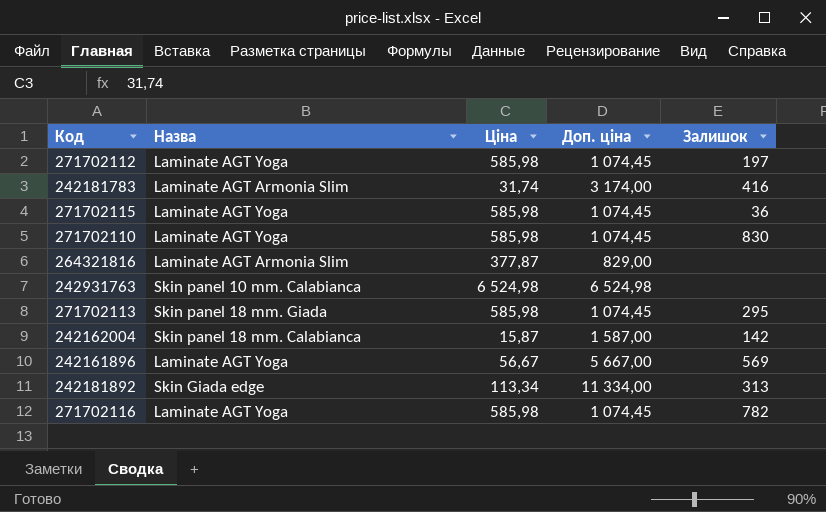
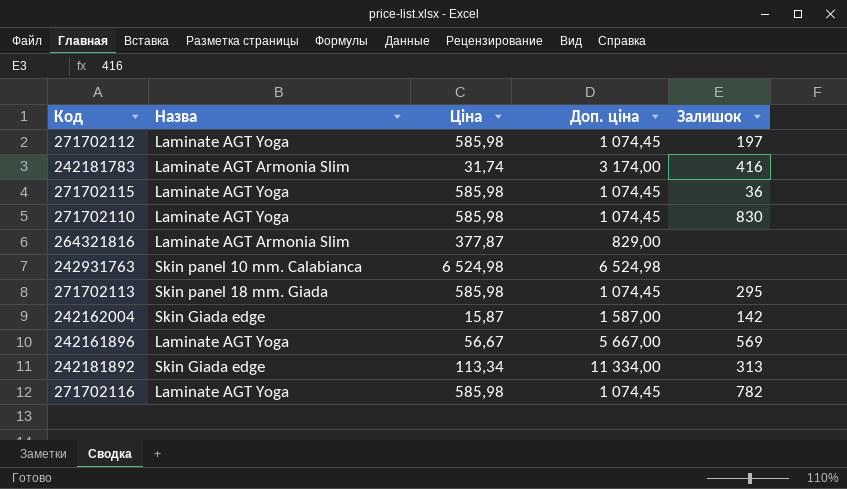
242162004 | Назва: Skin panel 18 mm. Calabianca -> Skin Giada edge

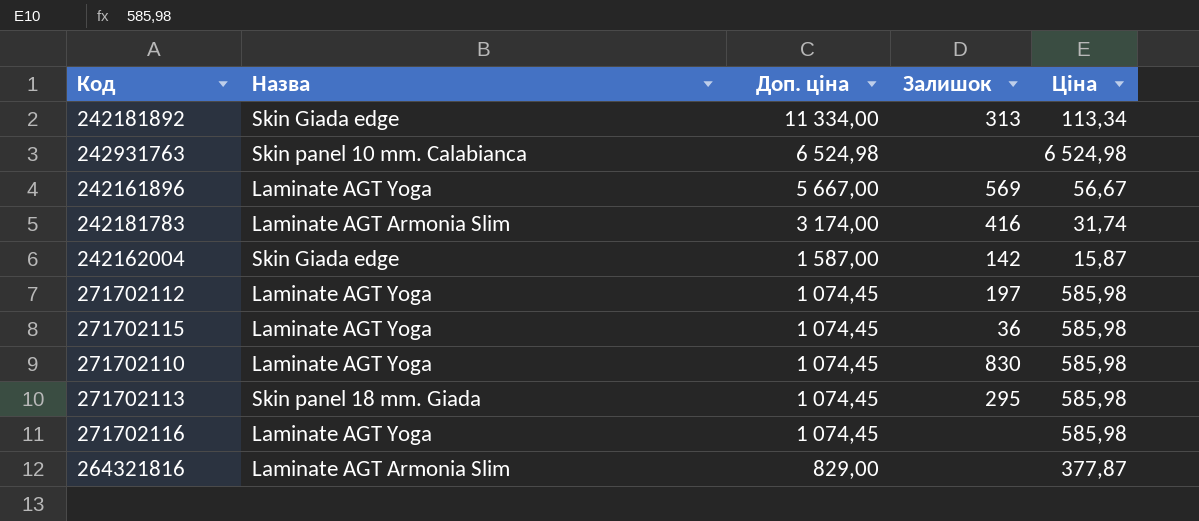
row order: none -> Доп. ціна descending
column Ціна | position: 3 -> 5
271702116 | Залишок: 782 -> none

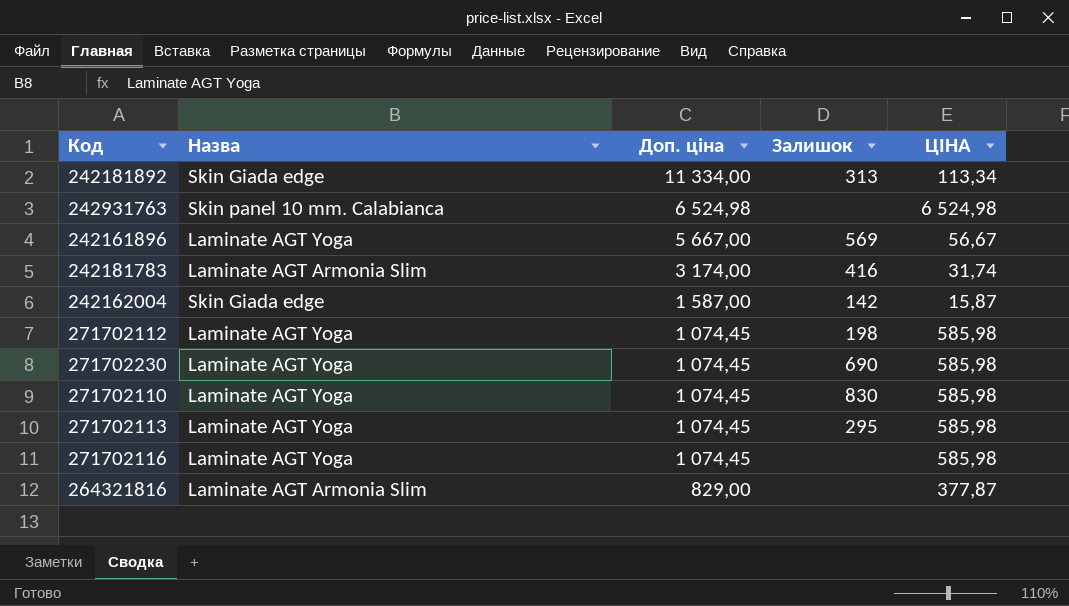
column name: Ціна -> ЦІНА
row 271702115: Laminate AGT Yoga | 1 074,45 | 36 | 585,98 -> none
271702112 | Залишок: 197 -> 198
row 271702230: none -> Laminate AGT Yoga | 1 074,45 | 690 | 585,98
271702113 | Назва: Skin panel 18 mm. Giada -> Laminate AGT Yoga

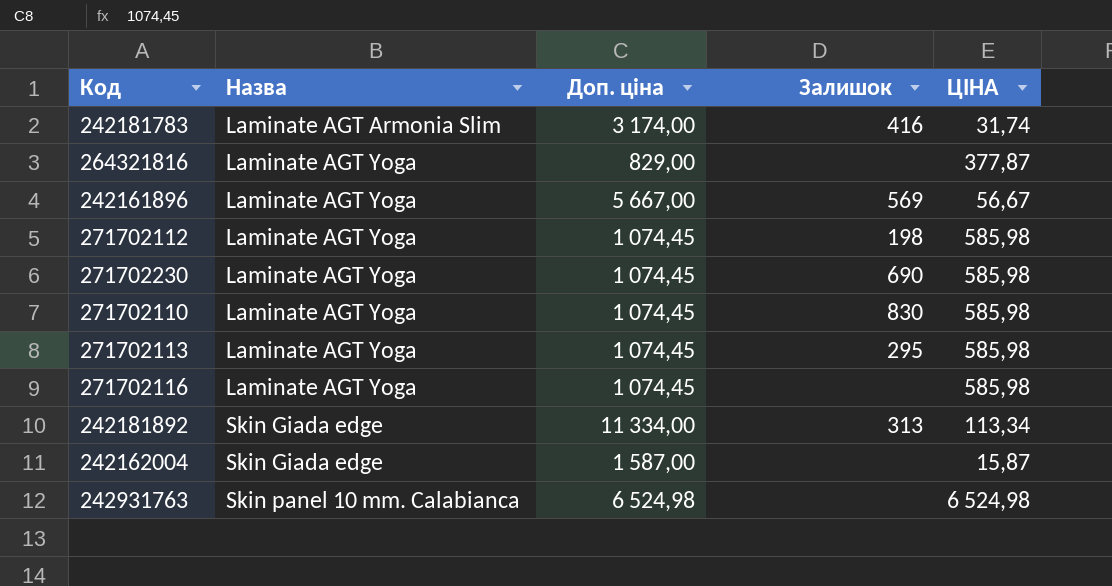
row order: Доп. ціна descending -> Назва ascending
264321816 | Назва: Laminate AGT Armonia Slim -> Laminate AGT Yoga
242162004 | Залишок: 142 -> none

